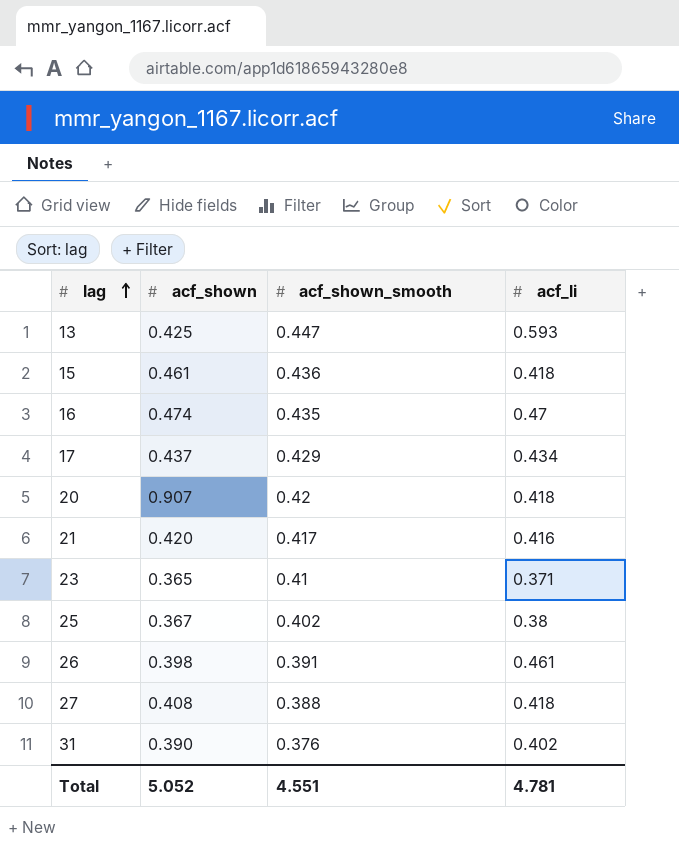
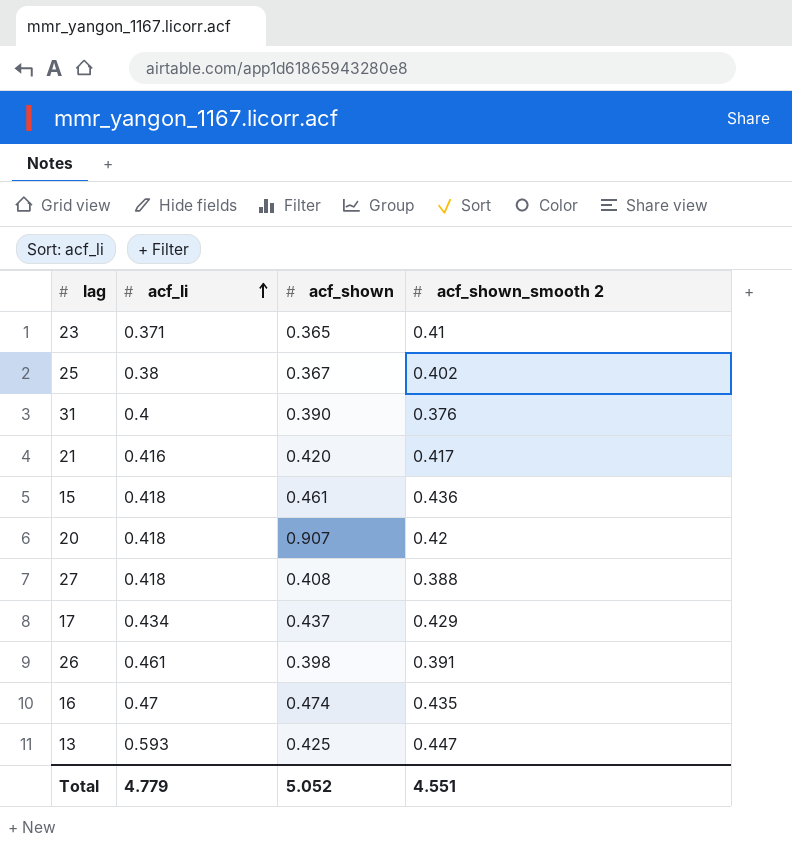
row order: lag ascending -> acf_li ascending
column acf_li | position: 4 -> 2
column name: acf_shown_smooth -> acf_shown_smooth 2
31 | acf_li: 0.402 -> 0.4
Total | acf_li: 4.781 -> 4.779

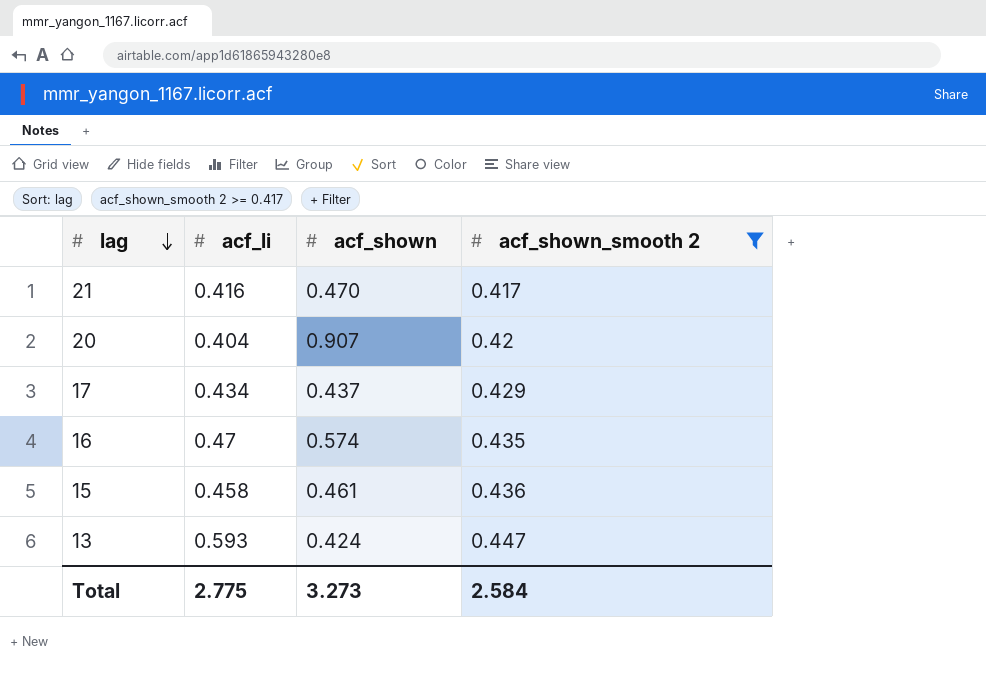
filter: none -> acf_shown_smooth 2 >= 0.417
row order: acf_li ascending -> lag descending
21 | acf_shown: 0.420 -> 0.470
20 | acf_li: 0.418 -> 0.404
16 | acf_shown: 0.474 -> 0.574
15 | acf_li: 0.418 -> 0.458
13 | acf_shown: 0.425 -> 0.424
Total | acf_li: 4.779 -> 2.775
Total | acf_shown: 5.052 -> 3.273
Total | acf_shown_smooth 2: 4.551 -> 2.584

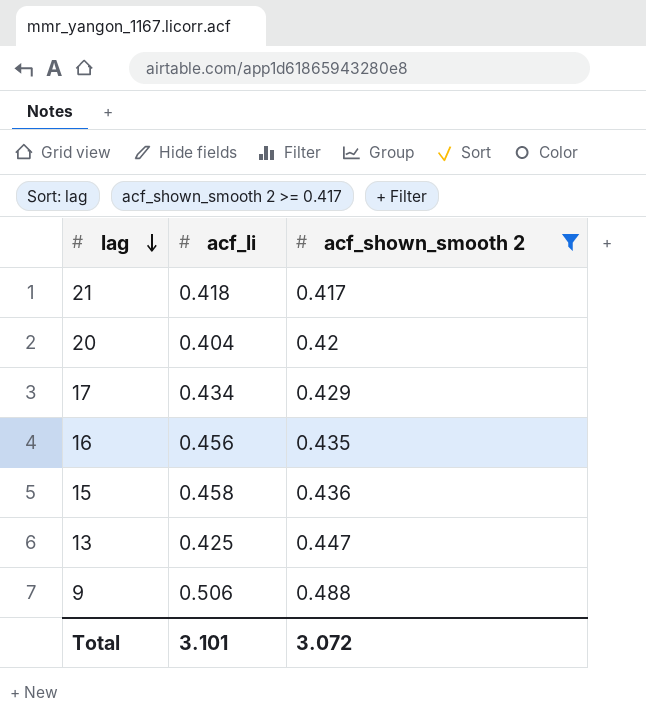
column acf_shown | position: 3 -> none
21 | acf_li: 0.416 -> 0.418
16 | acf_li: 0.47 -> 0.456
13 | acf_li: 0.593 -> 0.425
row 9: none -> 0.506 | 0.488
Total | acf_li: 2.775 -> 3.101
Total | acf_shown_smooth 2: 2.584 -> 3.072

